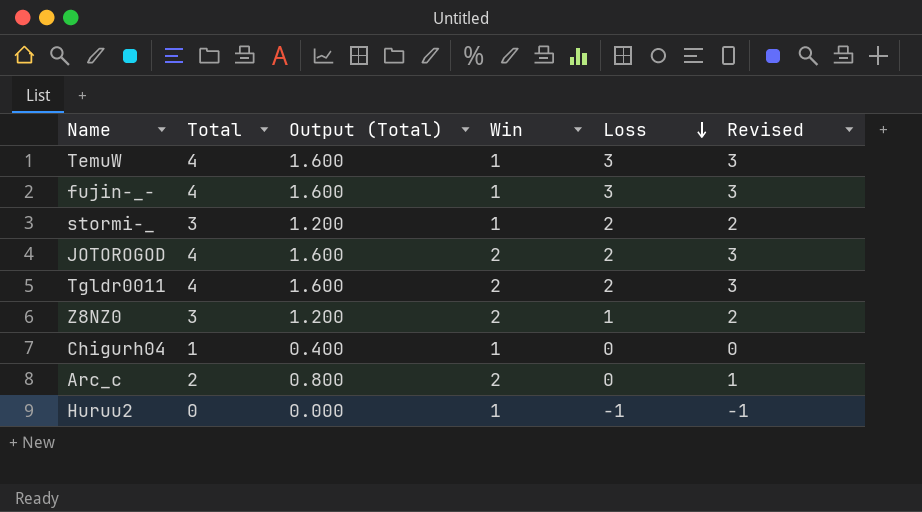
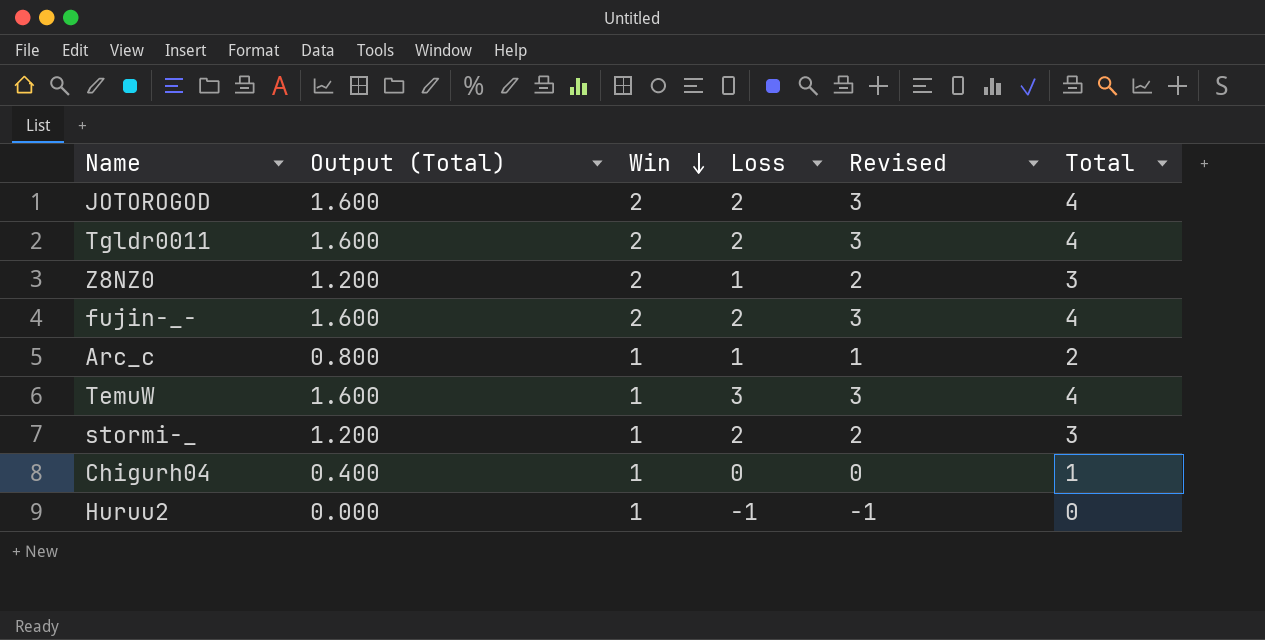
row order: Loss descending -> Win descending
column Total | position: 2 -> 6
fujin-_- | Win: 1 -> 2
fujin-_- | Loss: 3 -> 2
Arc_c | Win: 2 -> 1
Arc_c | Loss: 0 -> 1

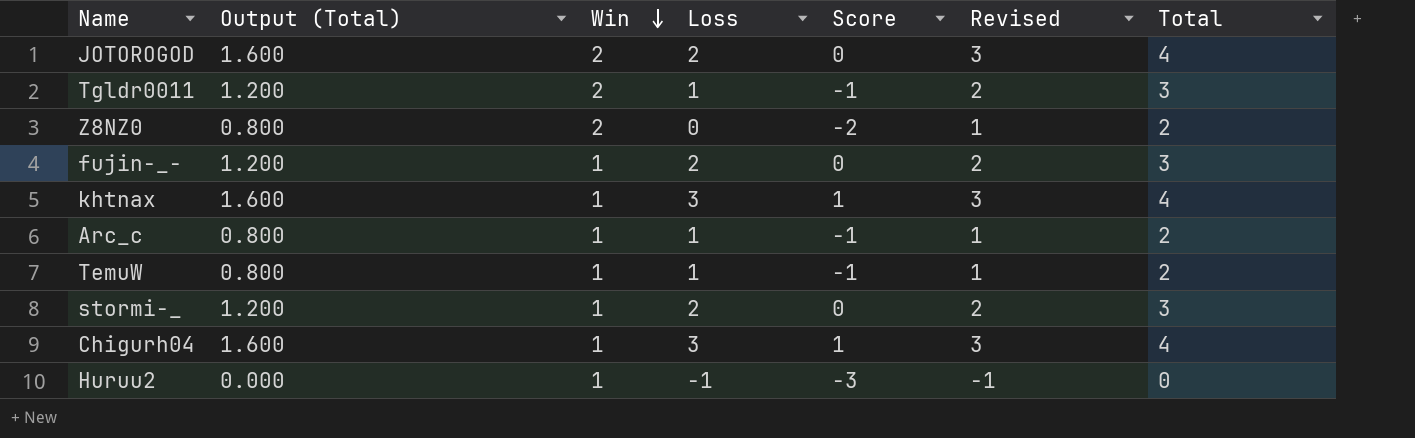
column Score | formula: none -> [Loss] - 2
Tgldr0011 | Output (Total): 1.600 -> 1.200
Tgldr0011 | Loss: 2 -> 1
Tgldr0011 | Revised: 3 -> 2
Tgldr0011 | Total: 4 -> 3
Z8NZ0 | Output (Total): 1.200 -> 0.800
Z8NZ0 | Loss: 1 -> 0
Z8NZ0 | Revised: 2 -> 1
Z8NZ0 | Total: 3 -> 2
fujin-_- | Output (Total): 1.600 -> 1.200
fujin-_- | Win: 2 -> 1
fujin-_- | Revised: 3 -> 2
fujin-_- | Total: 4 -> 3
row khtnax: none -> 1.600 | 1 | 3 | 1 | 3 | 4
TemuW | Output (Total): 1.600 -> 0.800
TemuW | Loss: 3 -> 1
TemuW | Revised: 3 -> 1
TemuW | Total: 4 -> 2
Chigurh04 | Output (Total): 0.400 -> 1.600
Chigurh04 | Loss: 0 -> 3
Chigurh04 | Revised: 0 -> 3
Chigurh04 | Total: 1 -> 4

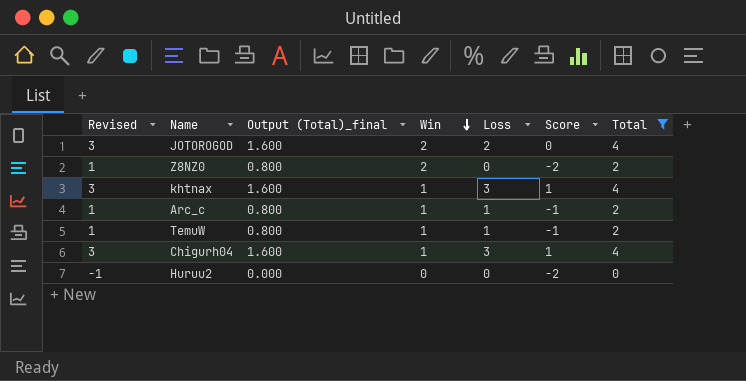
filter: none -> Total != 3
column Revised | position: 6 -> 1
column name: Output (Total) -> Output (Total)_final
Huruu2 | Win: 1 -> 0
Huruu2 | Loss: -1 -> 0
Huruu2 | Score: -3 -> -2

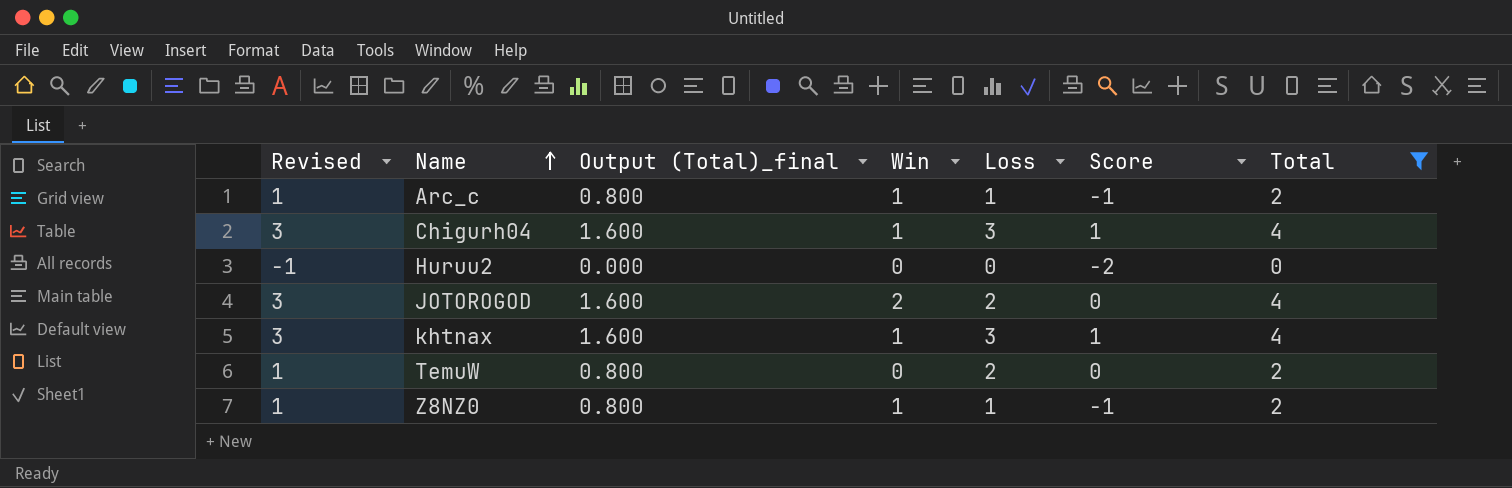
row order: Win descending -> Name ascending
TemuW | Win: 1 -> 0
TemuW | Loss: 1 -> 2
TemuW | Score: -1 -> 0
Z8NZ0 | Win: 2 -> 1
Z8NZ0 | Loss: 0 -> 1
Z8NZ0 | Score: -2 -> -1

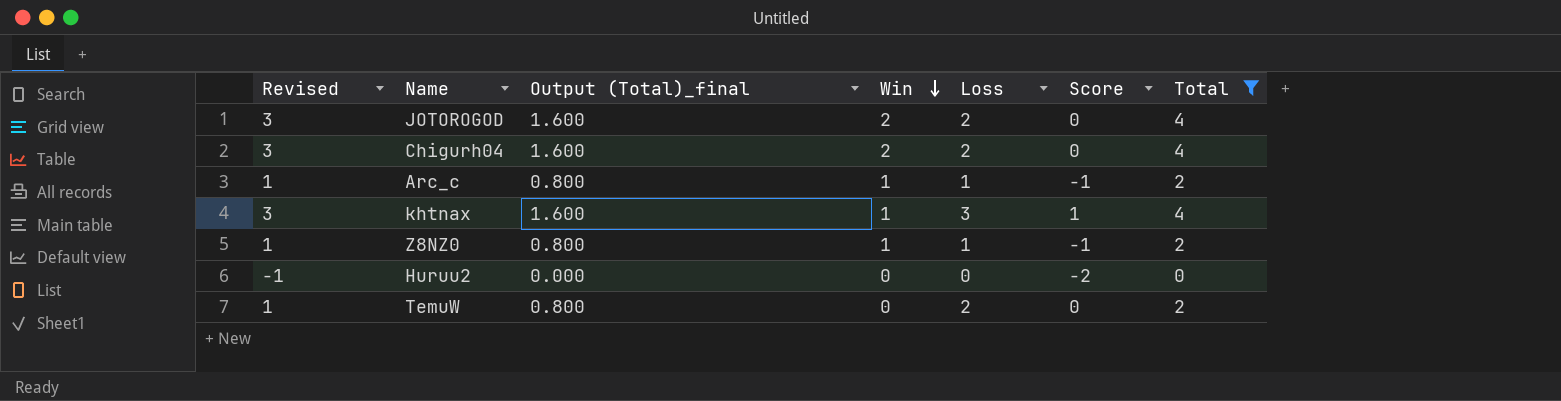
row order: Name ascending -> Win descending
Chigurh04 | Win: 1 -> 2
Chigurh04 | Loss: 3 -> 2
Chigurh04 | Score: 1 -> 0

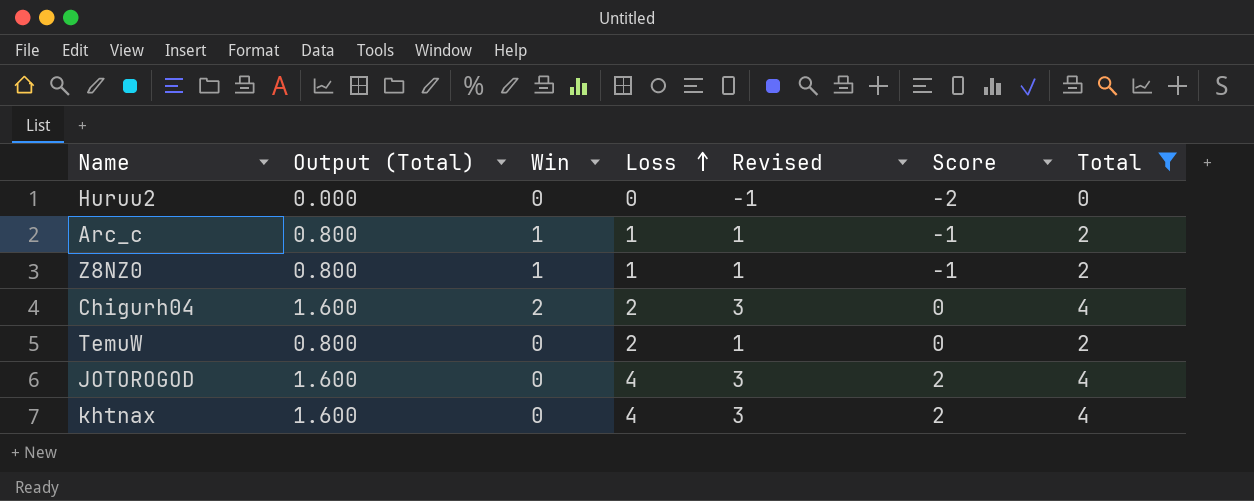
row order: Win descending -> Loss ascending
column name: Output (Total)_final -> Output (Total)
column Revised | position: 1 -> 5
JOTOROGOD | Win: 2 -> 0
JOTOROGOD | Loss: 2 -> 4
JOTOROGOD | Score: 0 -> 2
khtnax | Win: 1 -> 0
khtnax | Loss: 3 -> 4
khtnax | Score: 1 -> 2

